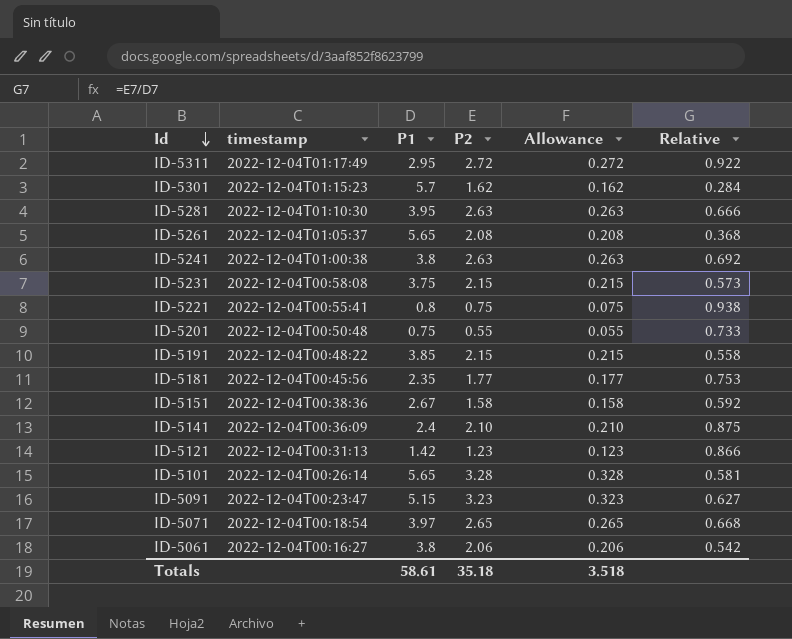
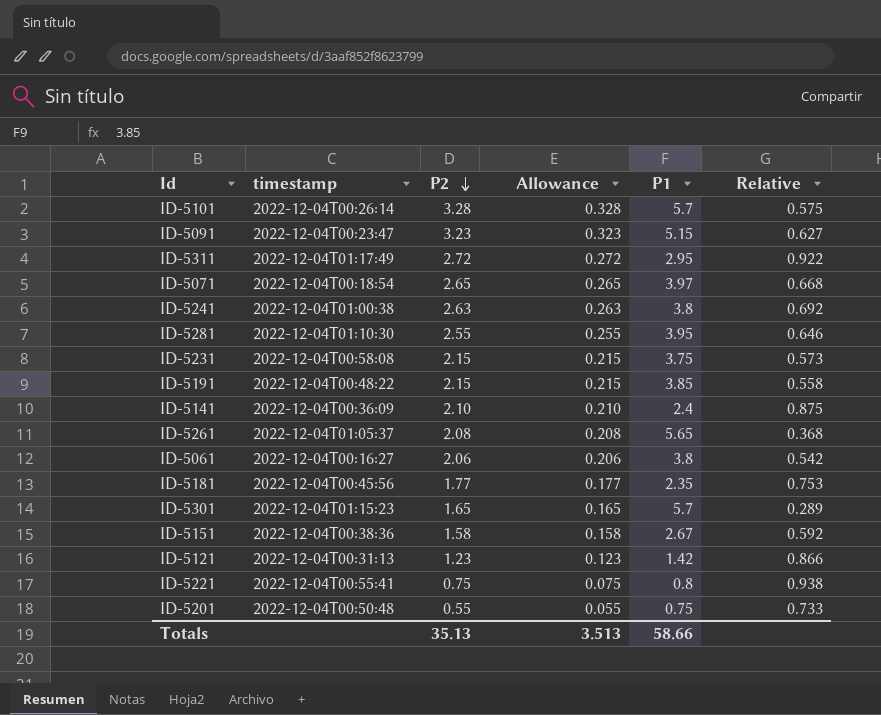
row order: Id descending -> P2 descending
column P1 | position: 3 -> 5
ID-5101 | P1: 5.65 -> 5.7
ID-5101 | Relative: 0.581 -> 0.575
ID-5281 | P2: 2.63 -> 2.55
ID-5281 | Allowance: 0.263 -> 0.255
ID-5281 | Relative: 0.666 -> 0.646
ID-5301 | P2: 1.62 -> 1.65
ID-5301 | Allowance: 0.162 -> 0.165
ID-5301 | Relative: 0.284 -> 0.289
Totals | P2: 35.18 -> 35.13
Totals | Allowance: 3.518 -> 3.513
Totals | P1: 58.61 -> 58.66

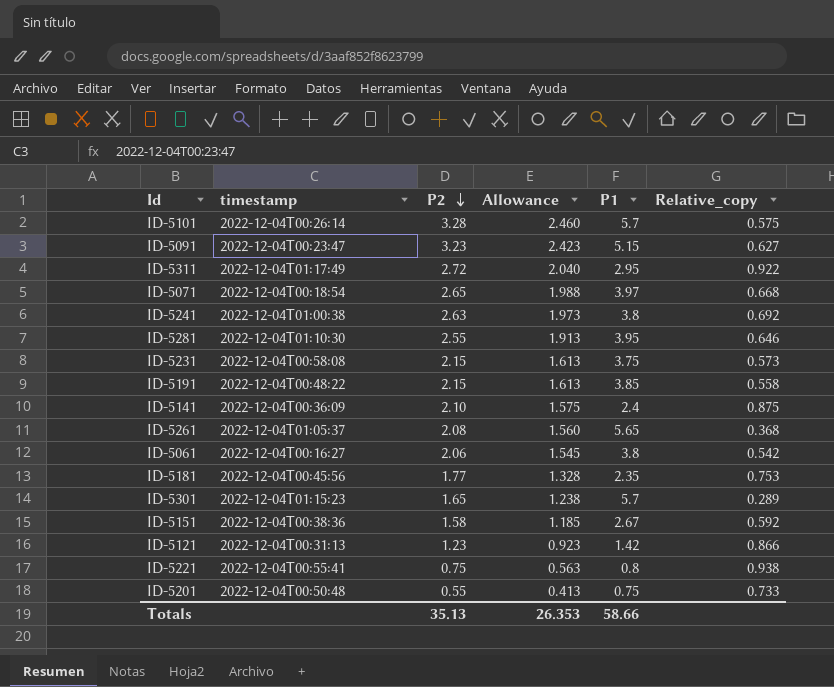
column Allowance | formula: [P2] * 0.1 -> [P2] * 0.75
column name: Relative -> Relative_copy
Totals | Allowance: 3.513 -> 26.353

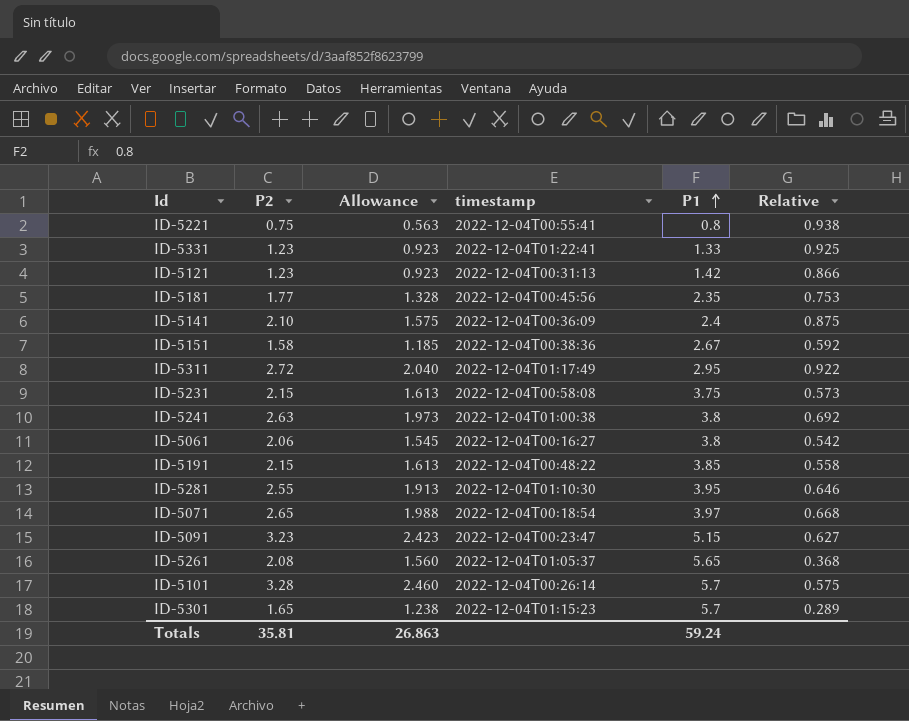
row order: P2 descending -> P1 ascending
column timestamp | position: 2 -> 4
column name: Relative_copy -> Relative
row ID-5201: 2022-12-04T00:50:48 | 0.55 | 0.413 | 0.75 | 0.733 -> none
row ID-5331: none -> 1.23 | 0.923 | 2022-12-04T01:22:41 | 1.33 | 0.925
Totals | P2: 35.13 -> 35.81
Totals | Allowance: 26.353 -> 26.863
Totals | P1: 58.66 -> 59.24

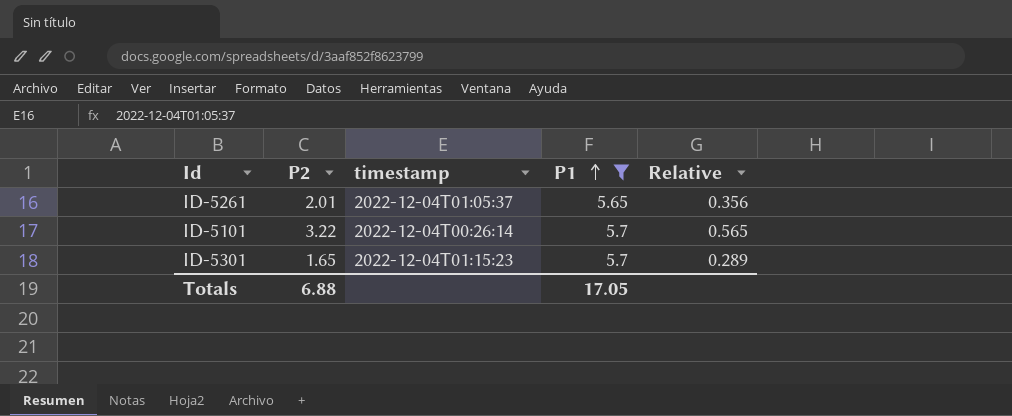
filter: none -> P1 >= 5.65
column Allowance | formula: [P2] * 0.75 -> none
ID-5261 | P2: 2.08 -> 2.01
ID-5261 | Relative: 0.368 -> 0.356
ID-5101 | P2: 3.28 -> 3.22
ID-5101 | Relative: 0.575 -> 0.565
Totals | P2: 35.81 -> 6.88
Totals | P1: 59.24 -> 17.05

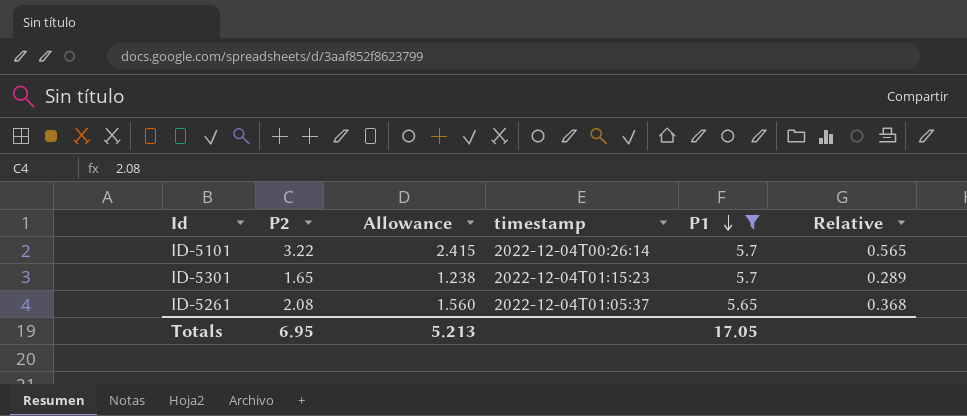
row order: P1 ascending -> P1 descending
column Allowance | formula: none -> [P2] * 0.75
ID-5261 | P2: 2.01 -> 2.08
ID-5261 | Relative: 0.356 -> 0.368
Totals | P2: 6.88 -> 6.95

